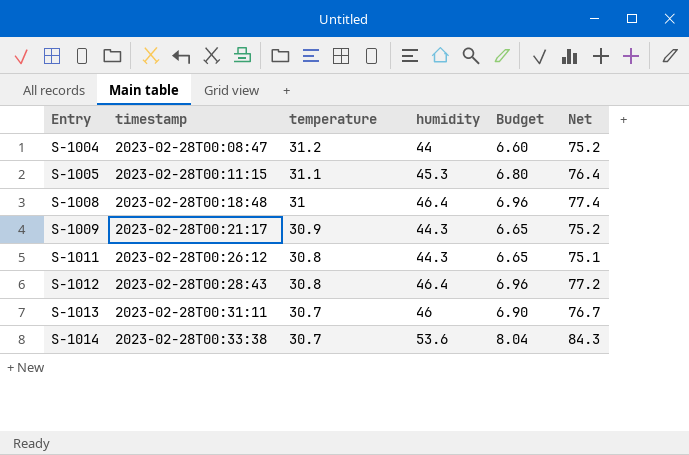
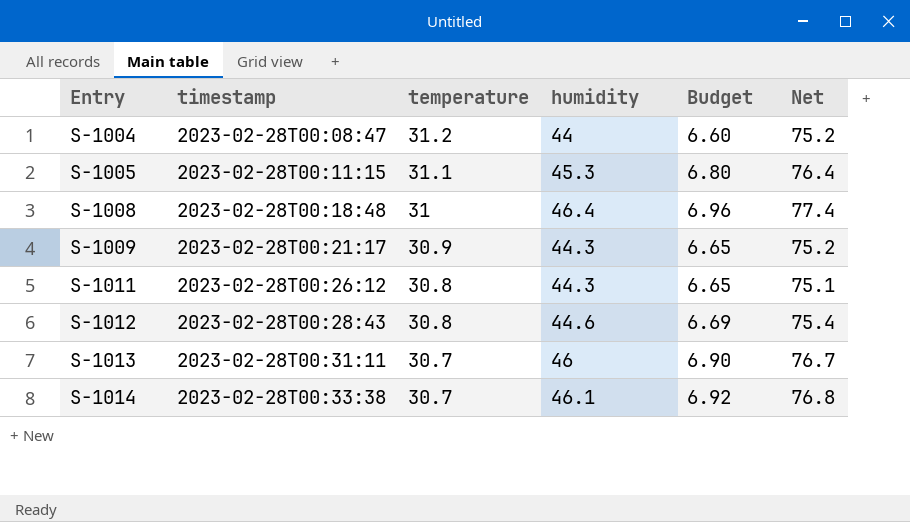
S-1012 | humidity: 46.4 -> 44.6
S-1012 | Budget: 6.96 -> 6.69
S-1012 | Net: 77.2 -> 75.4
S-1014 | humidity: 53.6 -> 46.1
S-1014 | Budget: 8.04 -> 6.92
S-1014 | Net: 84.3 -> 76.8

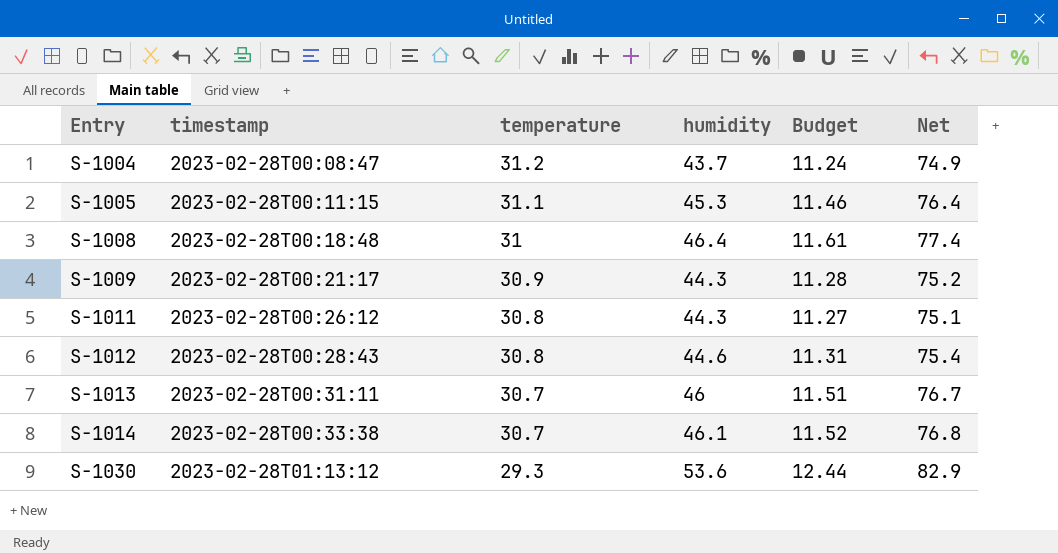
column Budget | formula: [humidity] * 0.15 -> [Net] * 0.15
S-1004 | humidity: 44 -> 43.7
S-1004 | Net: 75.2 -> 74.9
row S-1030: none -> 2023-02-28T01:13:12 | 29.3 | 53.6 | 12.44 | 82.9

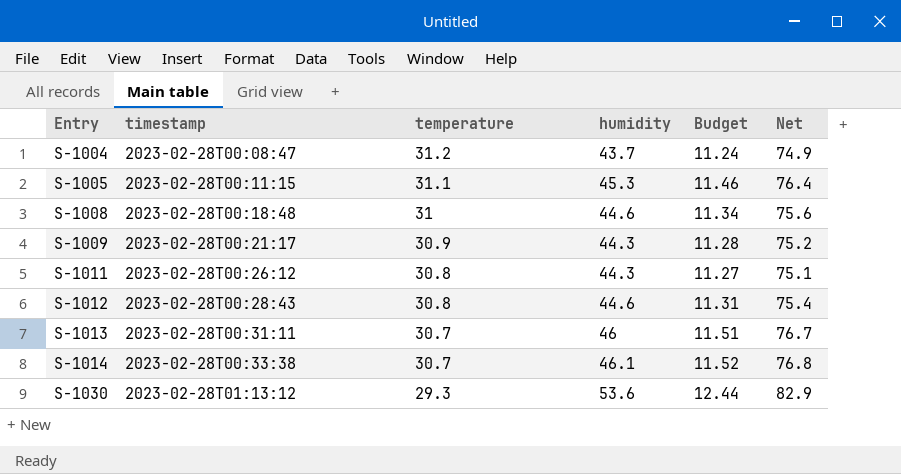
S-1008 | humidity: 46.4 -> 44.6
S-1008 | Budget: 11.61 -> 11.34
S-1008 | Net: 77.4 -> 75.6

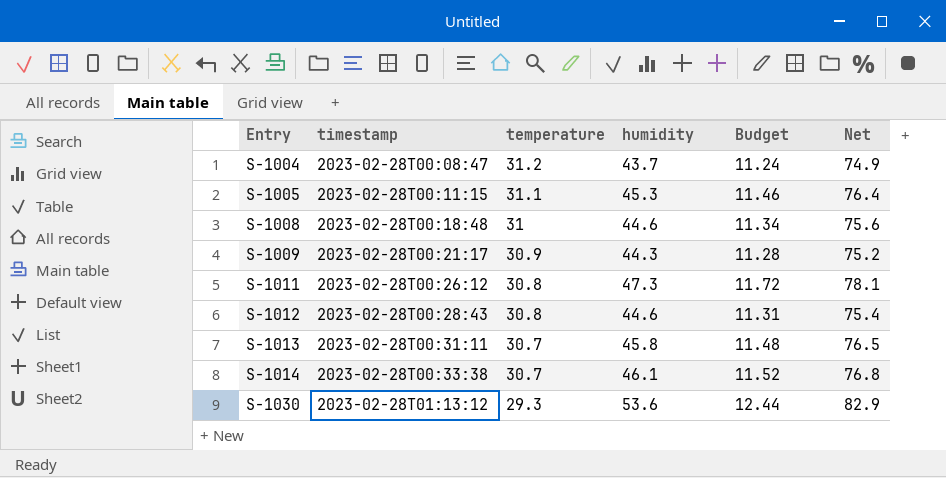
S-1011 | humidity: 44.3 -> 47.3
S-1011 | Budget: 11.27 -> 11.72
S-1011 | Net: 75.1 -> 78.1
S-1013 | humidity: 46 -> 45.8
S-1013 | Budget: 11.51 -> 11.48
S-1013 | Net: 76.7 -> 76.5

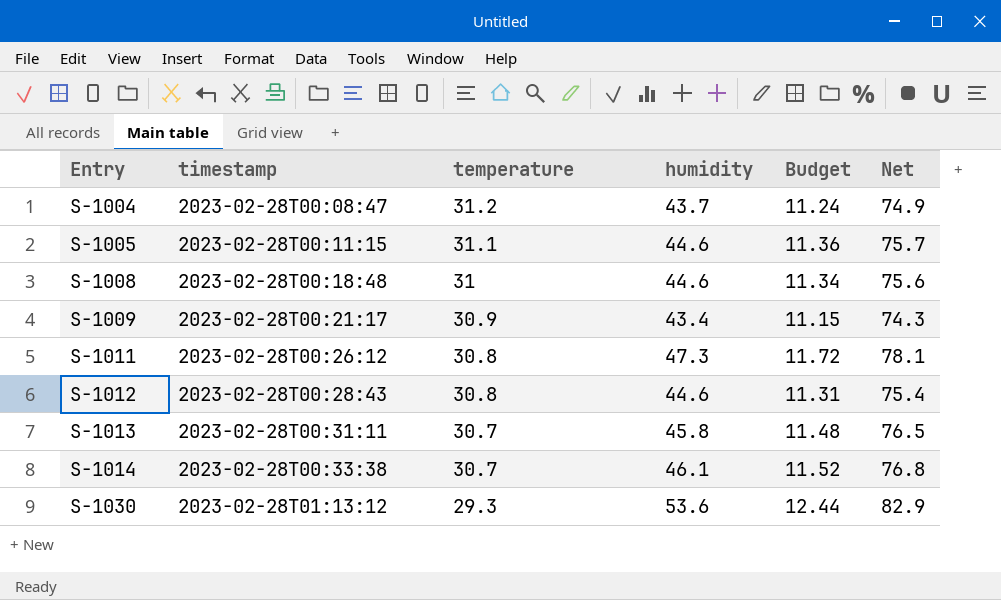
S-1005 | humidity: 45.3 -> 44.6
S-1005 | Budget: 11.46 -> 11.36
S-1005 | Net: 76.4 -> 75.7
S-1009 | humidity: 44.3 -> 43.4
S-1009 | Budget: 11.28 -> 11.15
S-1009 | Net: 75.2 -> 74.3

